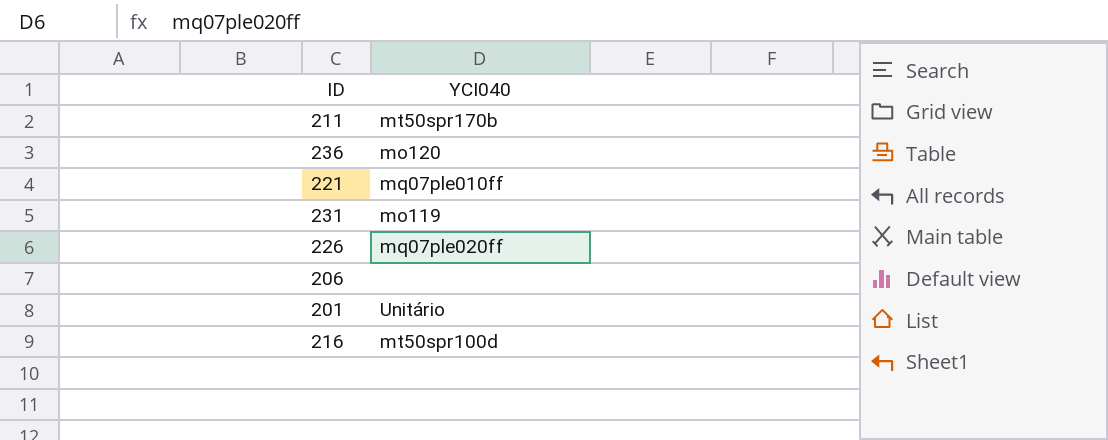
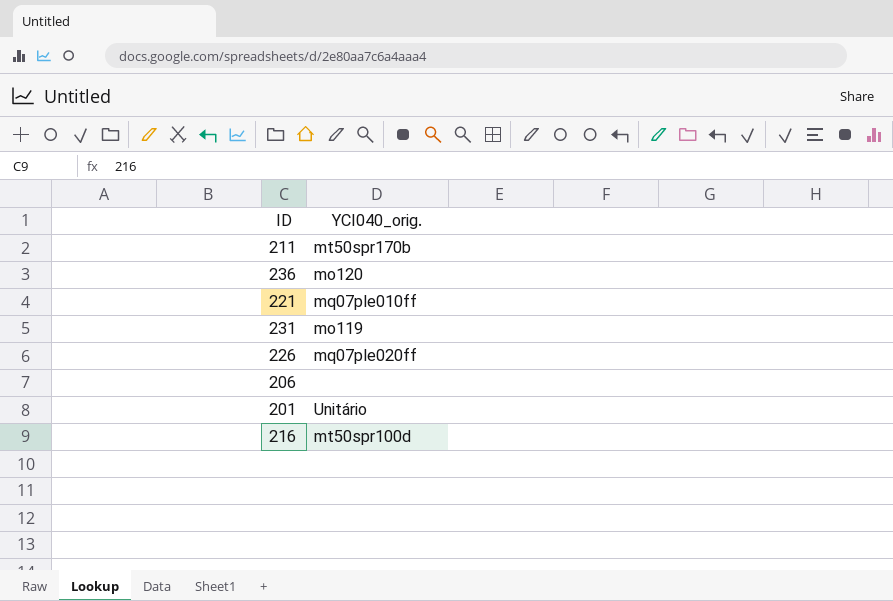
column name: YCI040 -> YCI040_orig.

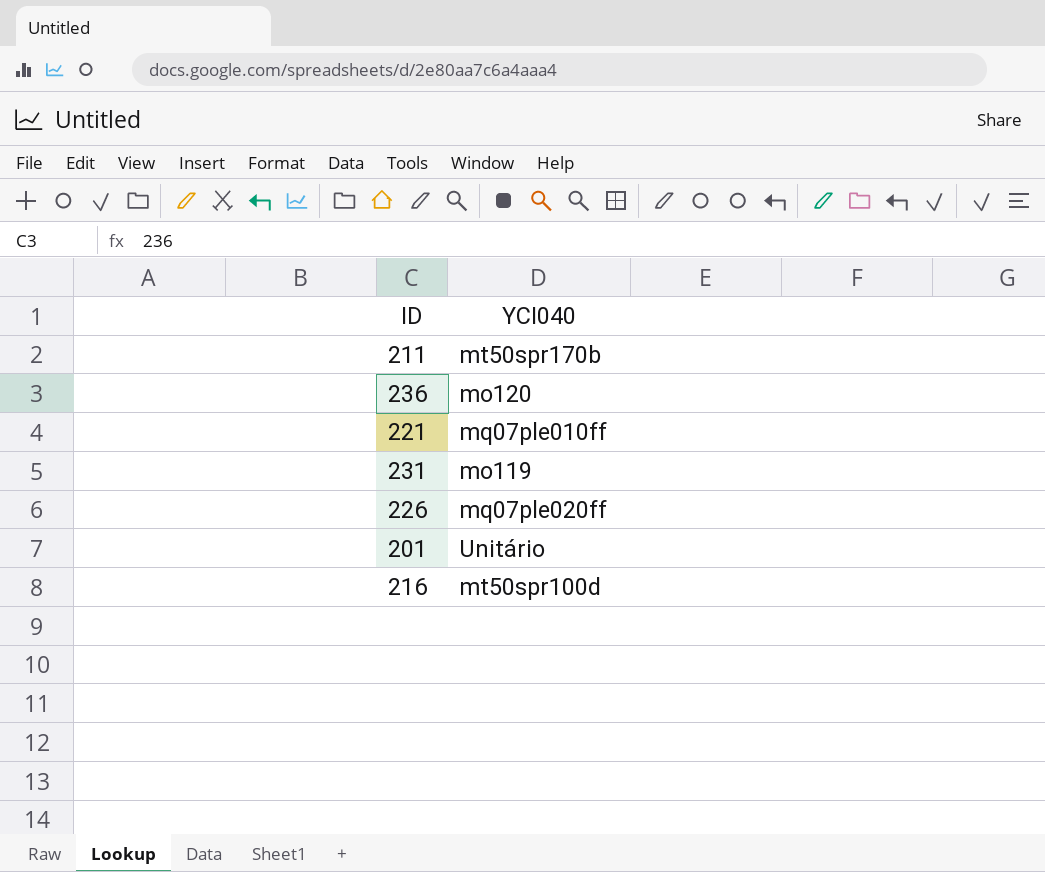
column name: YCI040_orig. -> YCI040
row 206: none -> none

